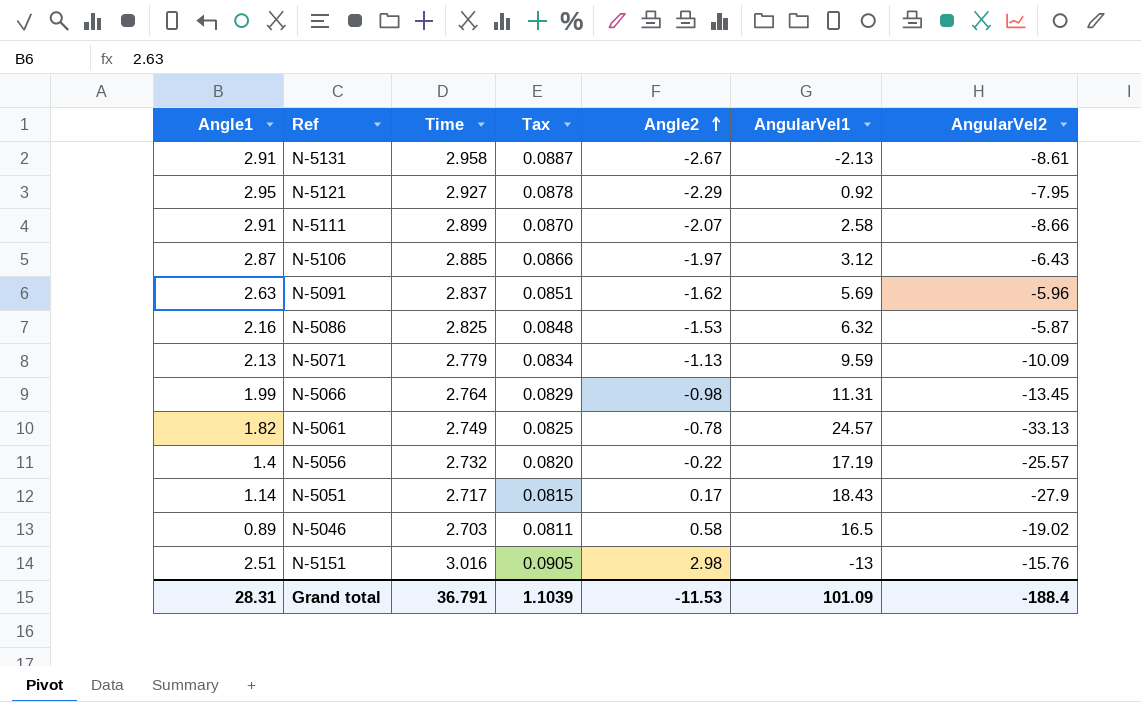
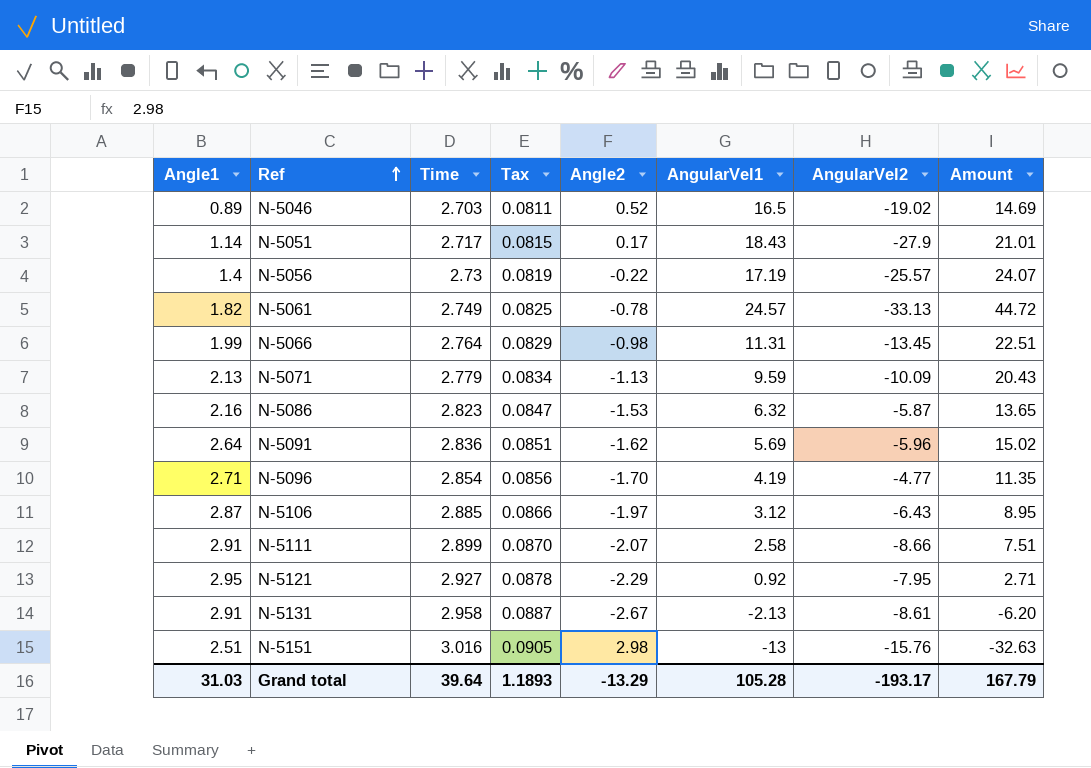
row order: Angle2 ascending -> Ref ascending
column Amount | formula: none -> [Angle1] * [AngularVel1]
N-5046 | Angle2: 0.58 -> 0.52
N-5056 | Time: 2.732 -> 2.73
N-5056 | Tax: 0.0820 -> 0.0819
N-5086 | Time: 2.825 -> 2.823
N-5086 | Tax: 0.0848 -> 0.0847
N-5091 | Angle1: 2.63 -> 2.64
N-5091 | Time: 2.837 -> 2.836
row N-5096: none -> 2.71 | 2.854 | 0.0856 | -1.70 | 4.19 | -4.77 | 11.35
Grand total | Angle1: 28.31 -> 31.03
Grand total | Time: 36.791 -> 39.64
Grand total | Tax: 1.1039 -> 1.1893
Grand total | Angle2: -11.53 -> -13.29
Grand total | AngularVel1: 101.09 -> 105.28
Grand total | AngularVel2: -188.4 -> -193.17

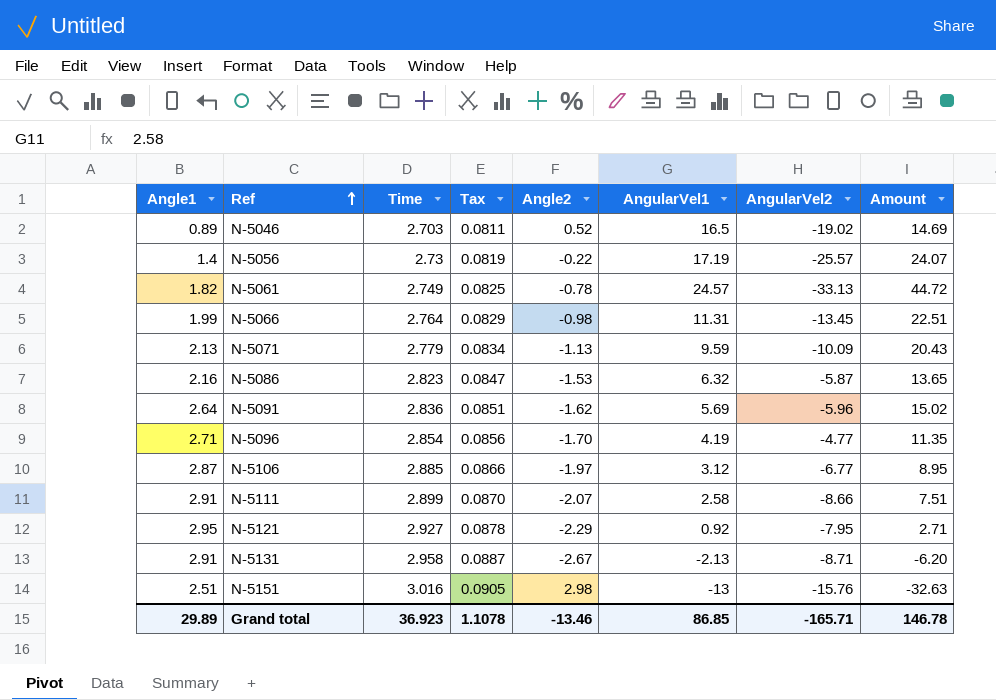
row N-5051: 1.14 | 2.717 | 0.0815 | 0.17 | 18.43 | -27.9 | 21.01 -> none
N-5106 | AngularVel2: -6.43 -> -6.77
N-5131 | AngularVel2: -8.61 -> -8.71
Grand total | Angle1: 31.03 -> 29.89
Grand total | Time: 39.64 -> 36.923
Grand total | Tax: 1.1893 -> 1.1078
Grand total | Angle2: -13.29 -> -13.46
Grand total | AngularVel1: 105.28 -> 86.85
Grand total | AngularVel2: -193.17 -> -165.71
Grand total | Amount: 167.79 -> 146.78

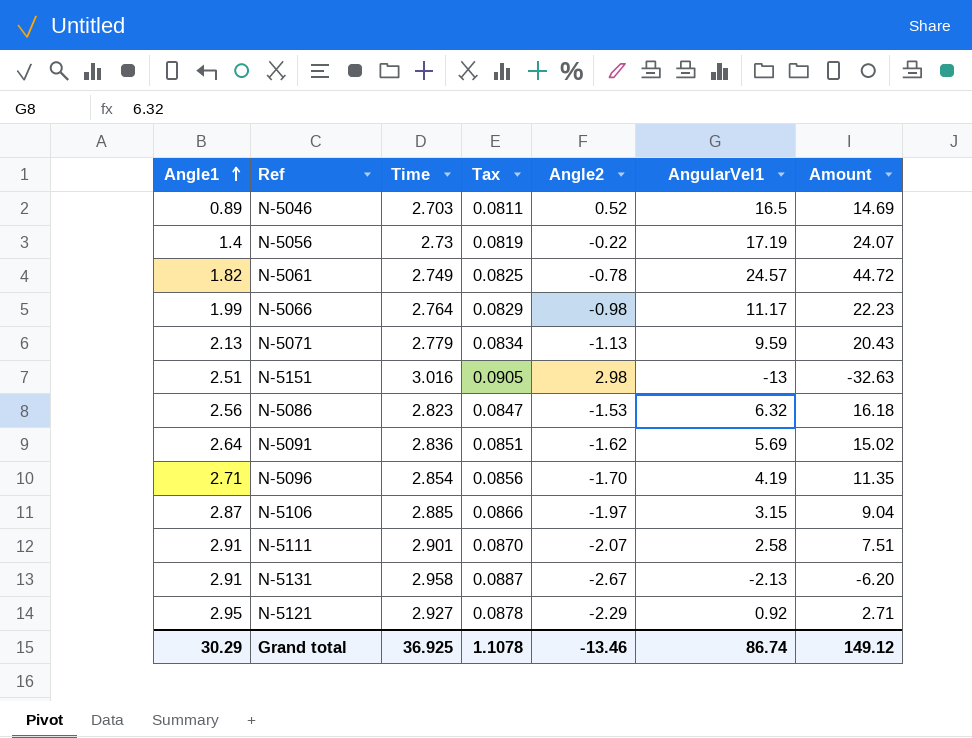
row order: Ref ascending -> Angle1 ascending
column AngularVel2 | position: 7 -> none
N-5066 | AngularVel1: 11.31 -> 11.17
N-5066 | Amount: 22.51 -> 22.23
N-5086 | Angle1: 2.16 -> 2.56
N-5086 | Amount: 13.65 -> 16.18
N-5106 | AngularVel1: 3.12 -> 3.15
N-5106 | Amount: 8.95 -> 9.04
N-5111 | Time: 2.899 -> 2.901
Grand total | Angle1: 29.89 -> 30.29
Grand total | Time: 36.923 -> 36.925
Grand total | AngularVel1: 86.85 -> 86.74
Grand total | Amount: 146.78 -> 149.12

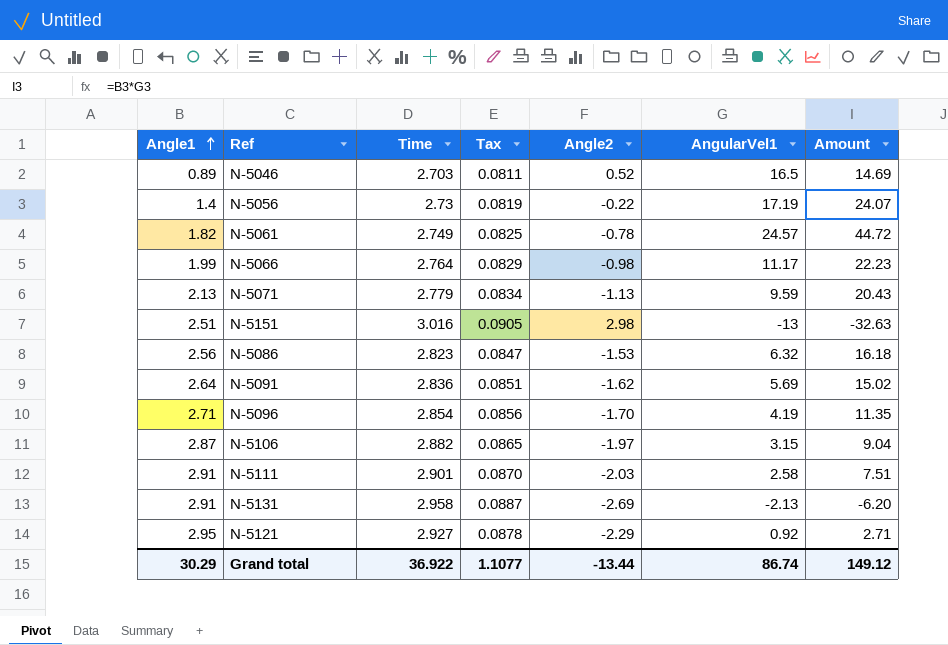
N-5106 | Time: 2.885 -> 2.882
N-5106 | Tax: 0.0866 -> 0.0865
N-5111 | Angle2: -2.07 -> -2.03
N-5131 | Angle2: -2.67 -> -2.69
Grand total | Time: 36.925 -> 36.922
Grand total | Tax: 1.1078 -> 1.1077
Grand total | Angle2: -13.46 -> -13.44

